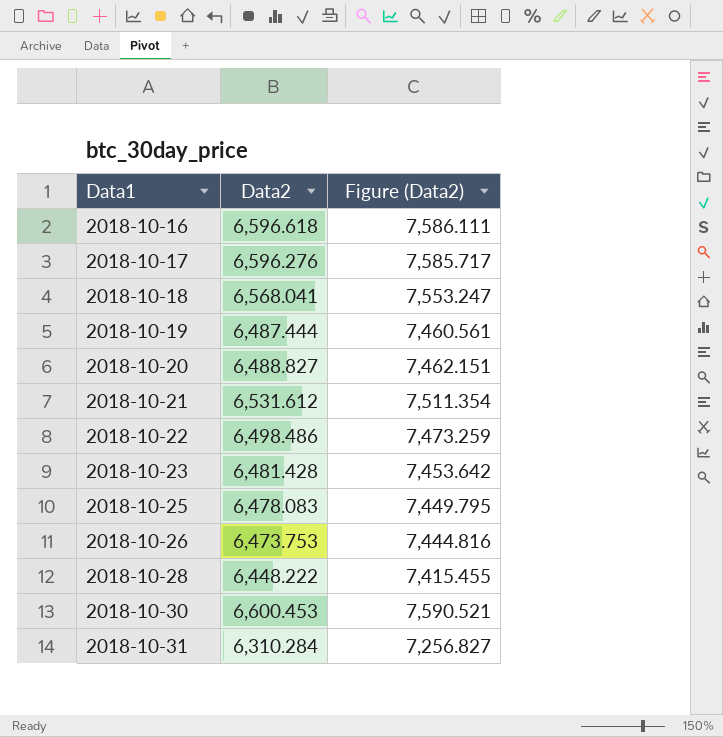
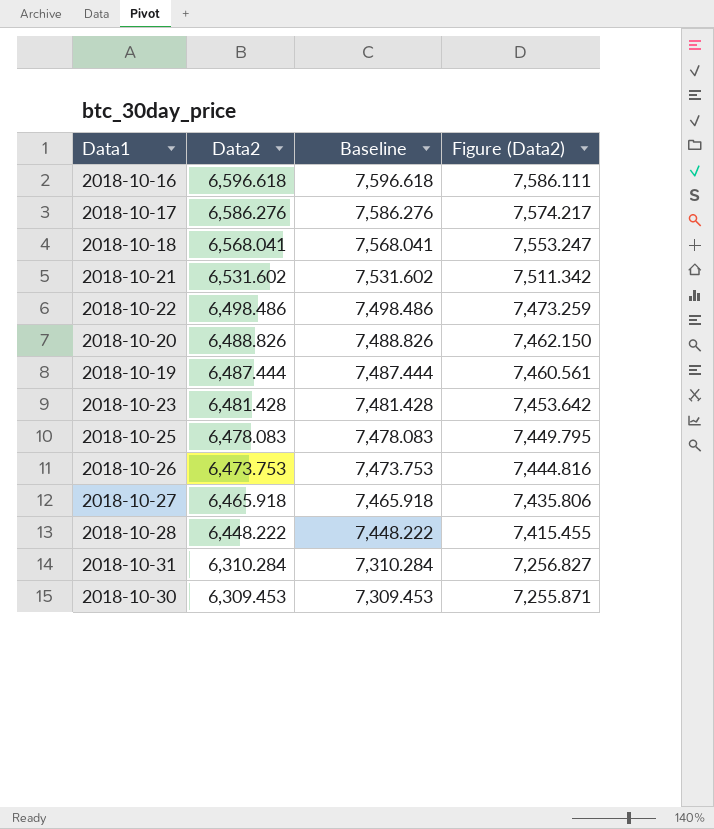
row order: Data1 ascending -> Data2 descending
column Baseline | formula: none -> [Data2] + 1000
2018-10-17 | Data2: 6,596.276 -> 6,586.276
2018-10-17 | Figure (Data2): 7,585.717 -> 7,574.217
2018-10-21 | Data2: 6,531.612 -> 6,531.602
2018-10-21 | Figure (Data2): 7,511.354 -> 7,511.342
2018-10-20 | Data2: 6,488.827 -> 6,488.826
2018-10-20 | Figure (Data2): 7,462.151 -> 7,462.150
row 2018-10-27: none -> 6,465.918 | 7,465.918 | 7,435.806
2018-10-30 | Data2: 6,600.453 -> 6,309.453
2018-10-30 | Figure (Data2): 7,590.521 -> 7,255.871

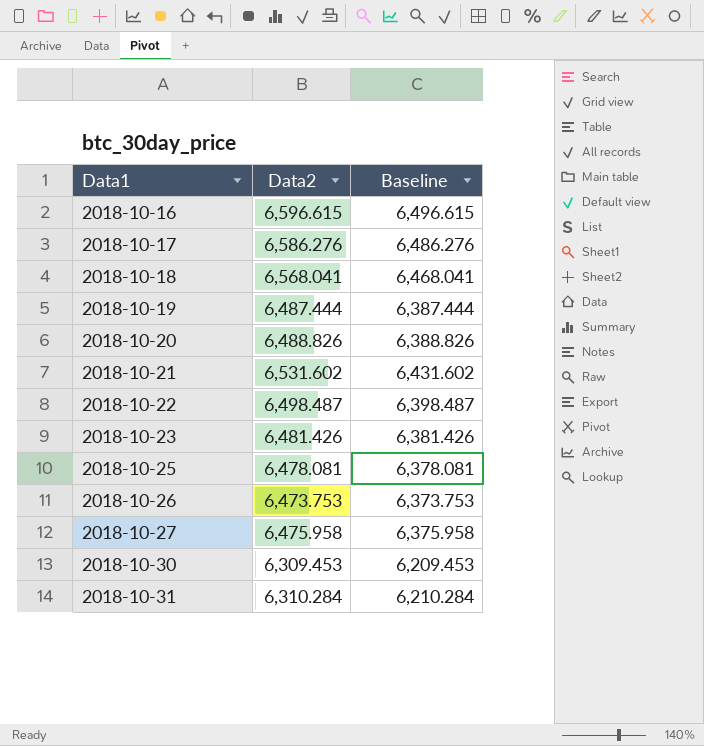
row order: Data2 descending -> Data1 ascending
column Figure (Data2) | formula: [Data2] * 1.15 -> none
column Baseline | formula: [Data2] + 1000 -> [Data2] - 100
row 2018-10-28: 6,448.222 | 7,448.222 | 7,415.455 -> none
2018-10-16 | Data2: 6,596.618 -> 6,596.615
2018-10-22 | Data2: 6,498.486 -> 6,498.487
2018-10-23 | Data2: 6,481.428 -> 6,481.426
2018-10-25 | Data2: 6,478.083 -> 6,478.081
2018-10-27 | Data2: 6,465.918 -> 6,475.958

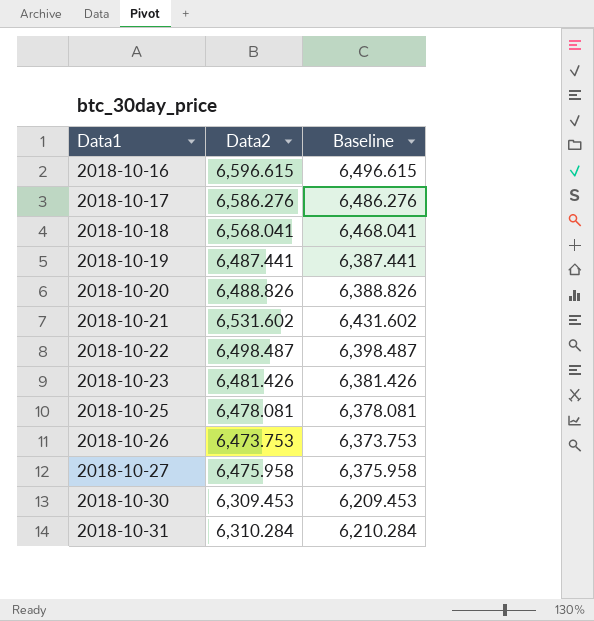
2018-10-19 | Data2: 6,487.444 -> 6,487.441
2018-10-19 | Baseline: 6,387.444 -> 6,387.441

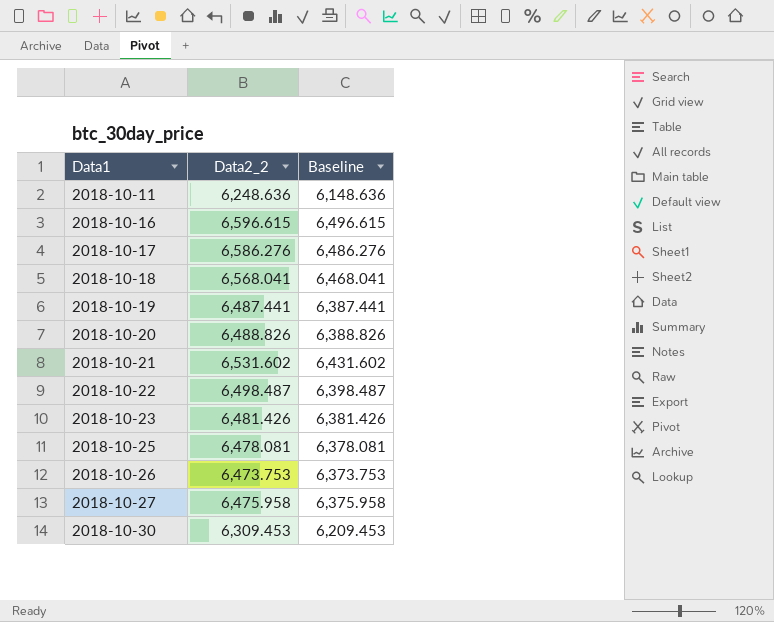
column name: Data2 -> Data2_2
row 2018-10-31: 6,310.284 | 6,210.284 -> none
row 2018-10-11: none -> 6,248.636 | 6,148.636

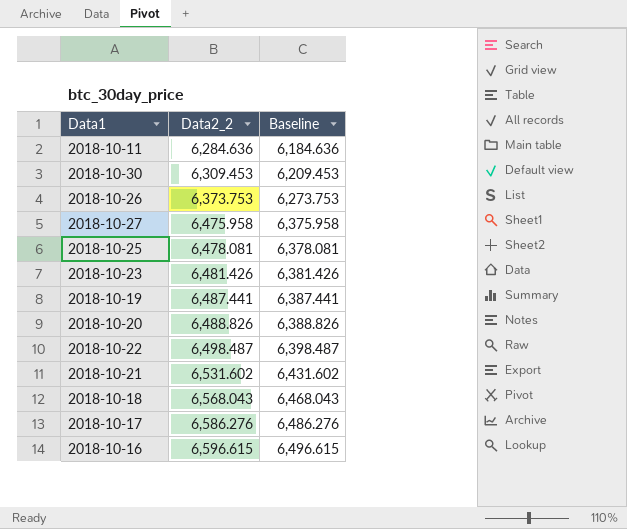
row order: Data1 ascending -> Data2_2 ascending
2018-10-11 | Data2_2: 6,248.636 -> 6,284.636
2018-10-11 | Baseline: 6,148.636 -> 6,184.636
2018-10-26 | Data2_2: 6,473.753 -> 6,373.753
2018-10-26 | Baseline: 6,373.753 -> 6,273.753
2018-10-18 | Data2_2: 6,568.041 -> 6,568.043
2018-10-18 | Baseline: 6,468.041 -> 6,468.043

